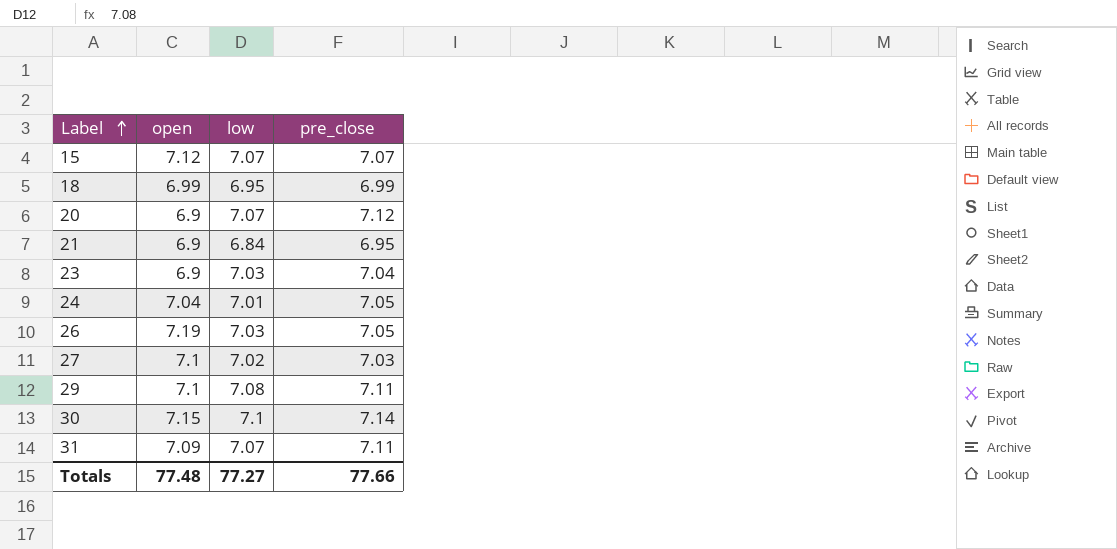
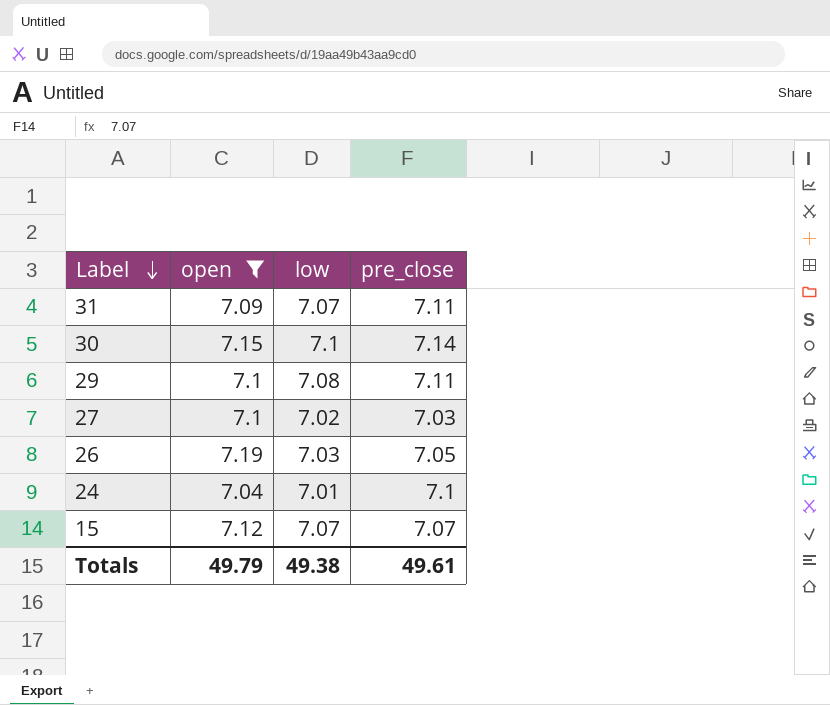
filter: none -> open >= 7.04
row order: Label ascending -> Label descending
24 | pre_close: 7.05 -> 7.1
Totals | open: 77.48 -> 49.79
Totals | low: 77.27 -> 49.38
Totals | pre_close: 77.66 -> 49.61

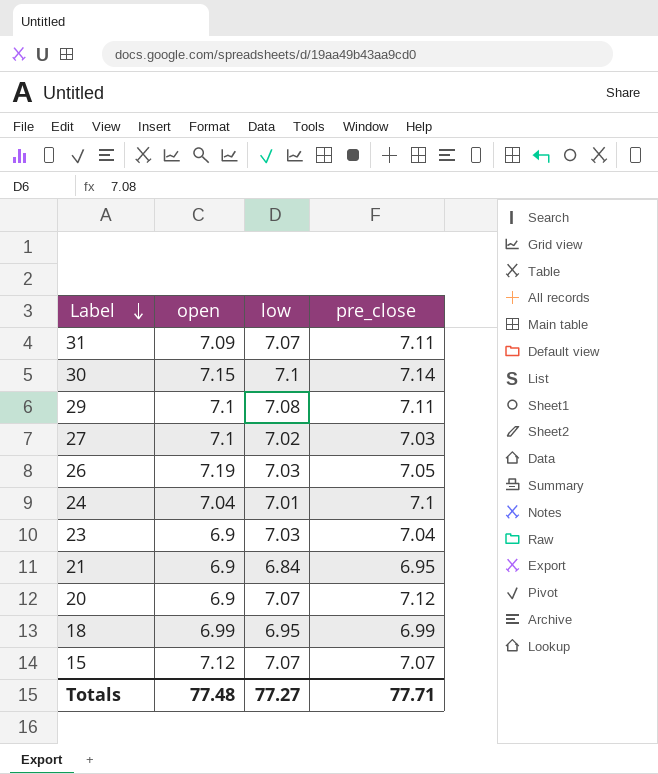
filter: open >= 7.04 -> none
Totals | open: 49.79 -> 77.48
Totals | low: 49.38 -> 77.27
Totals | pre_close: 49.61 -> 77.71

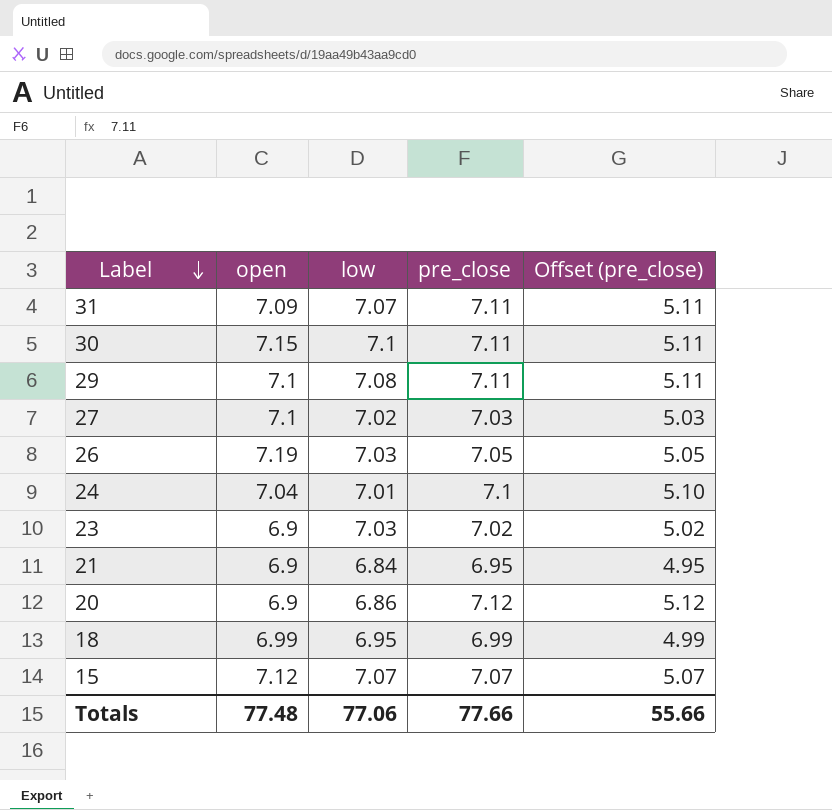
column Offset (pre_close) | formula: none -> [pre_close] - 2
30 | pre_close: 7.14 -> 7.11
23 | pre_close: 7.04 -> 7.02
20 | low: 7.07 -> 6.86
Totals | low: 77.27 -> 77.06
Totals | pre_close: 77.71 -> 77.66

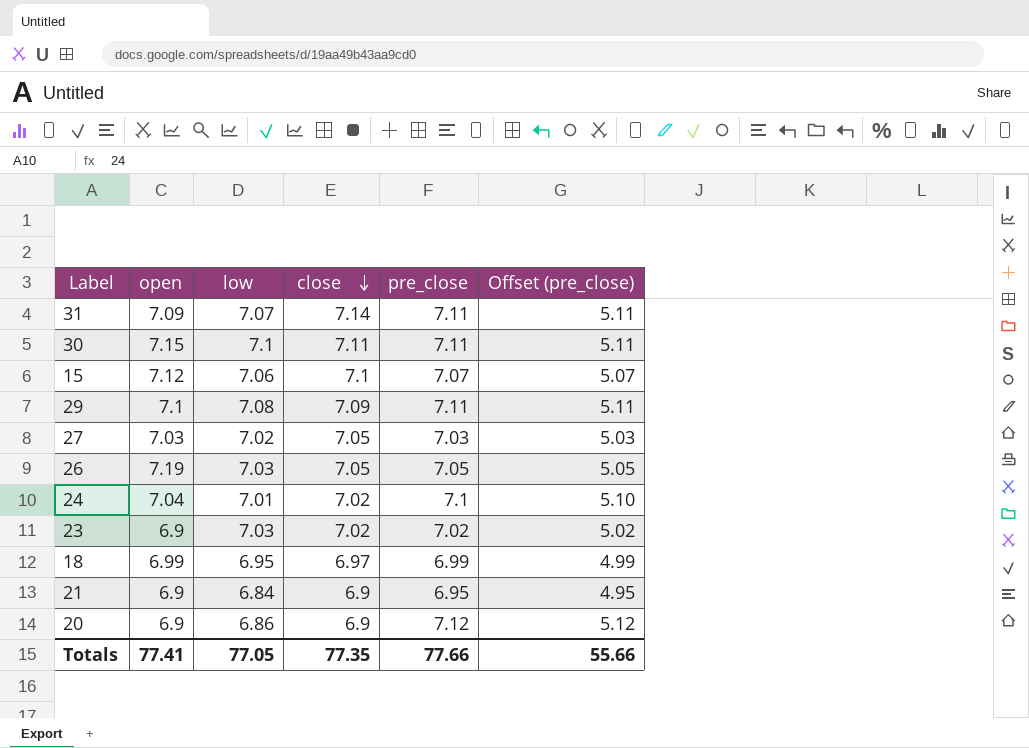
row order: Label descending -> close descending
column close | position: none -> 4
15 | low: 7.07 -> 7.06
27 | open: 7.1 -> 7.03
Totals | open: 77.48 -> 77.41
Totals | low: 77.06 -> 77.05

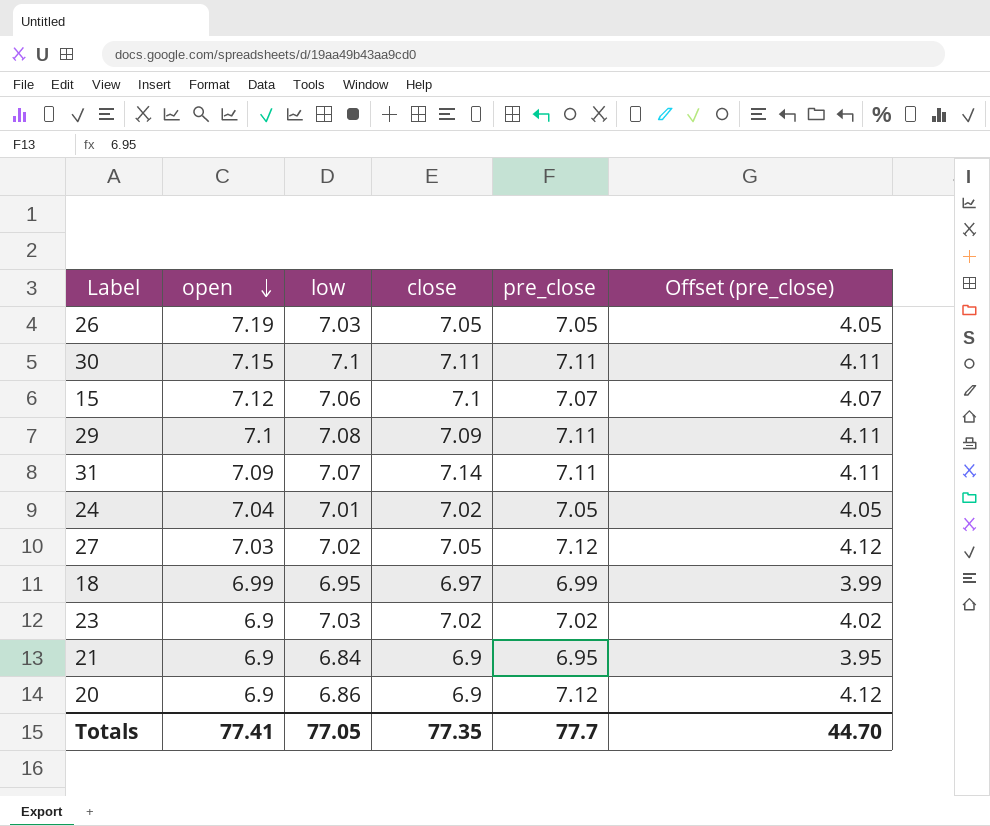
row order: close descending -> open descending
column Offset (pre_close) | formula: [pre_close] - 2 -> [pre_close] - 3
24 | pre_close: 7.1 -> 7.05
27 | pre_close: 7.03 -> 7.12
Totals | pre_close: 77.66 -> 77.7
Totals | Offset (pre_close): 55.66 -> 44.70

